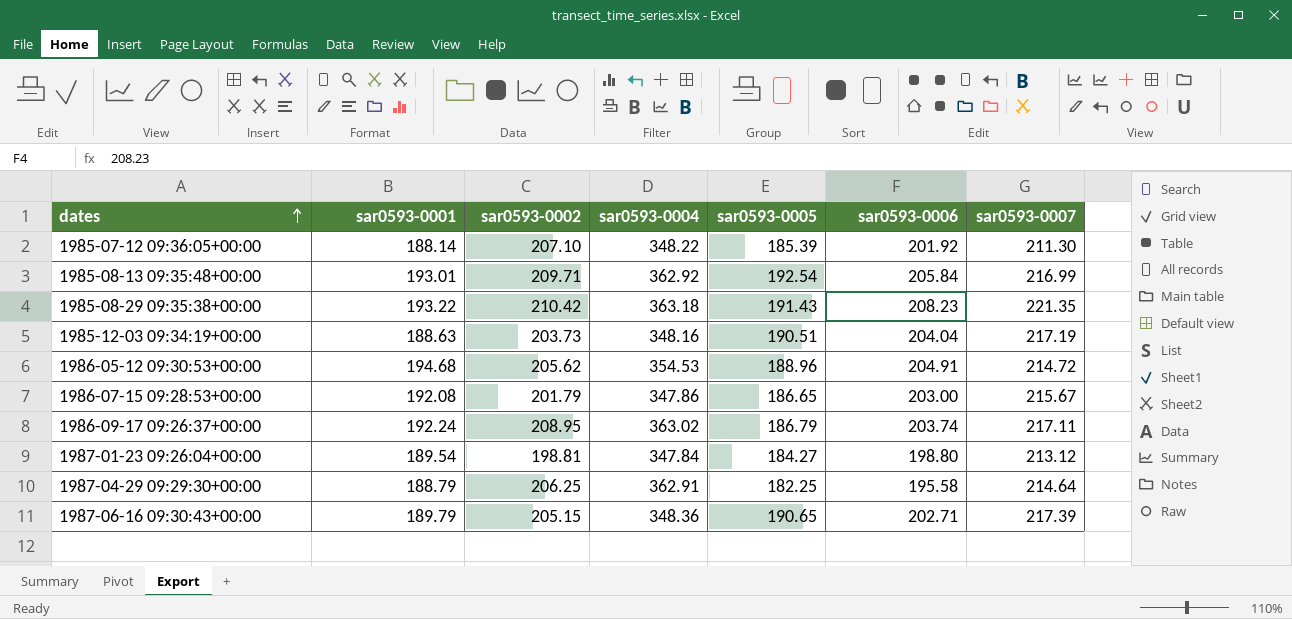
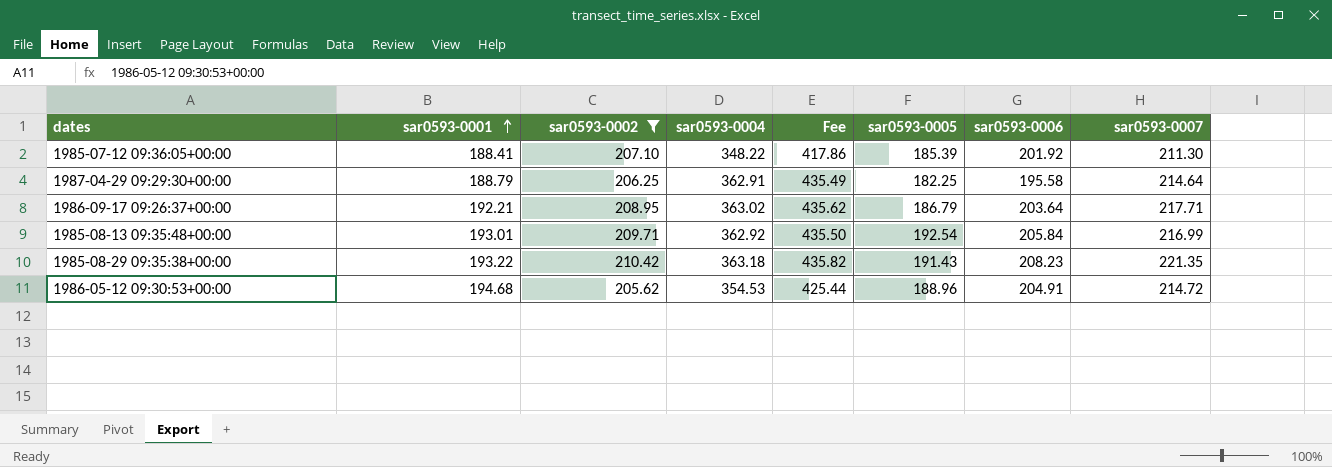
filter: none -> sar0593-0002 >= 205.62
row order: dates ascending -> sar0593-0001 ascending
column Fee | formula: none -> [sar0593-0004] * 1.2
1985-07-12 09:36:05+00:00 | sar0593-0001: 188.14 -> 188.41
1986-09-17 09:26:37+00:00 | sar0593-0001: 192.24 -> 192.21
1986-09-17 09:26:37+00:00 | sar0593-0006: 203.74 -> 203.64
1986-09-17 09:26:37+00:00 | sar0593-0007: 217.11 -> 217.71

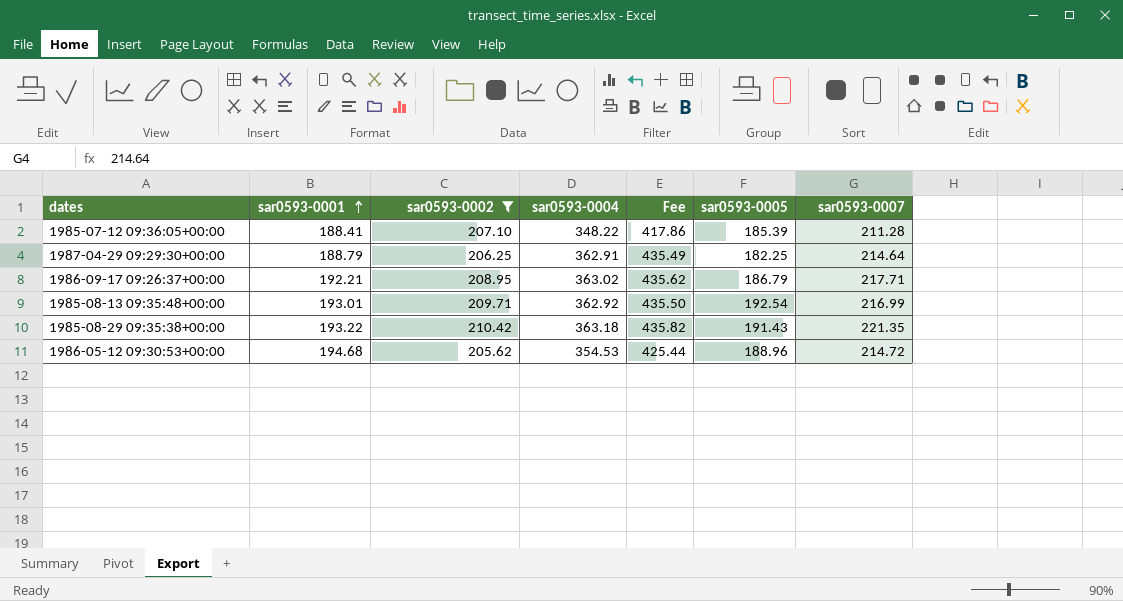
column sar0593-0006 | position: 7 -> none
1985-07-12 09:36:05+00:00 | sar0593-0007: 211.30 -> 211.28

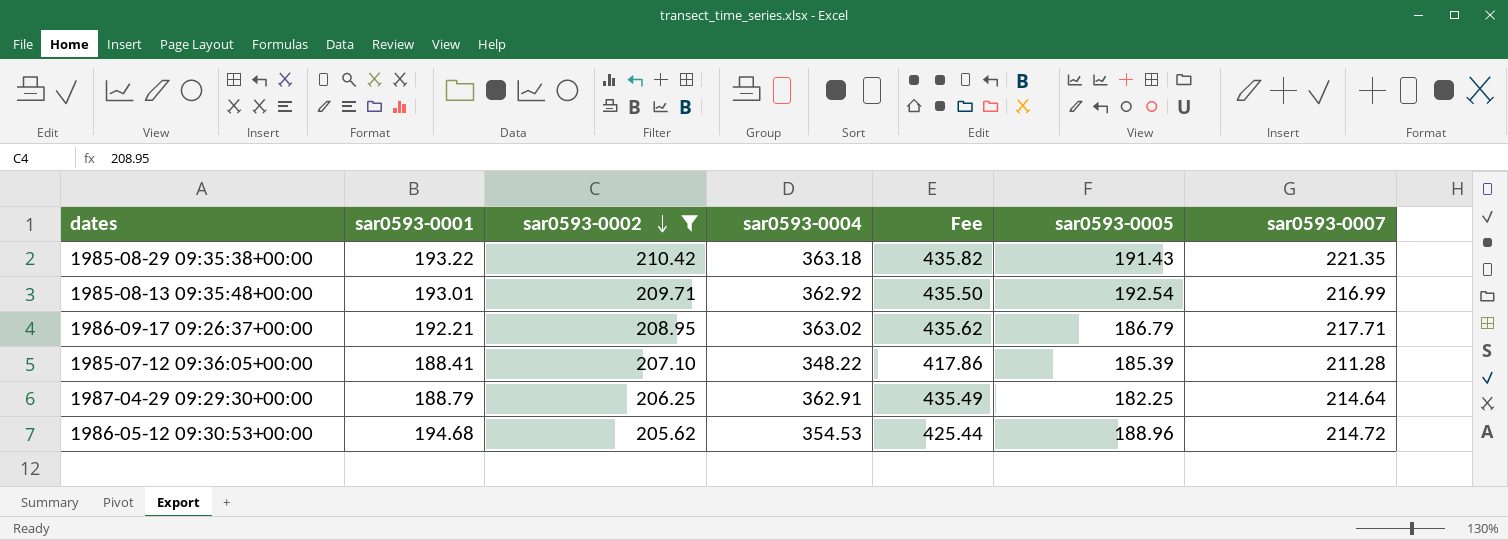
row order: sar0593-0001 ascending -> sar0593-0002 descending

